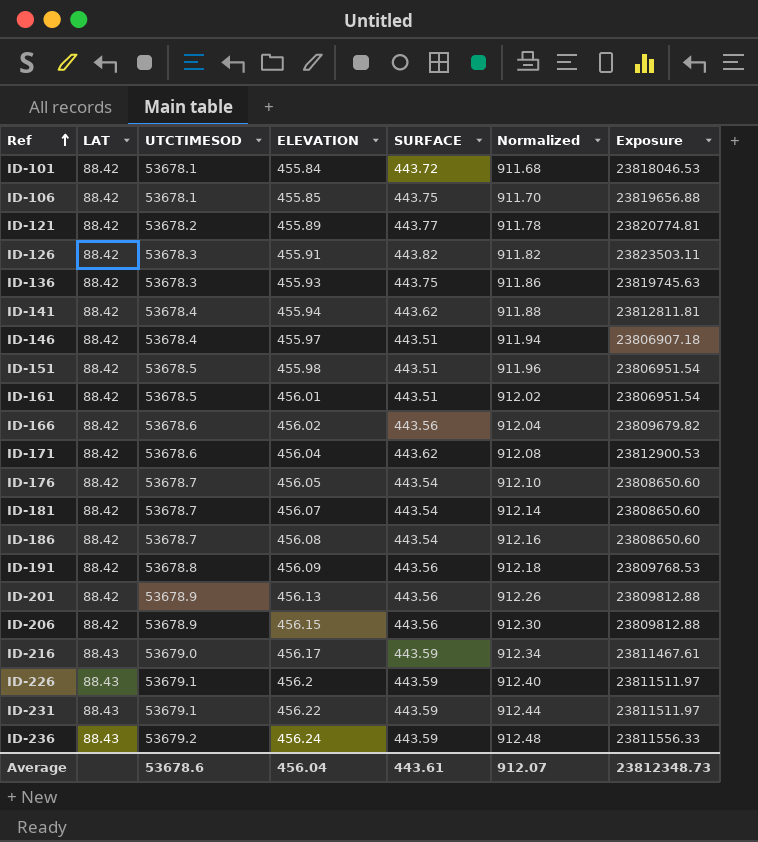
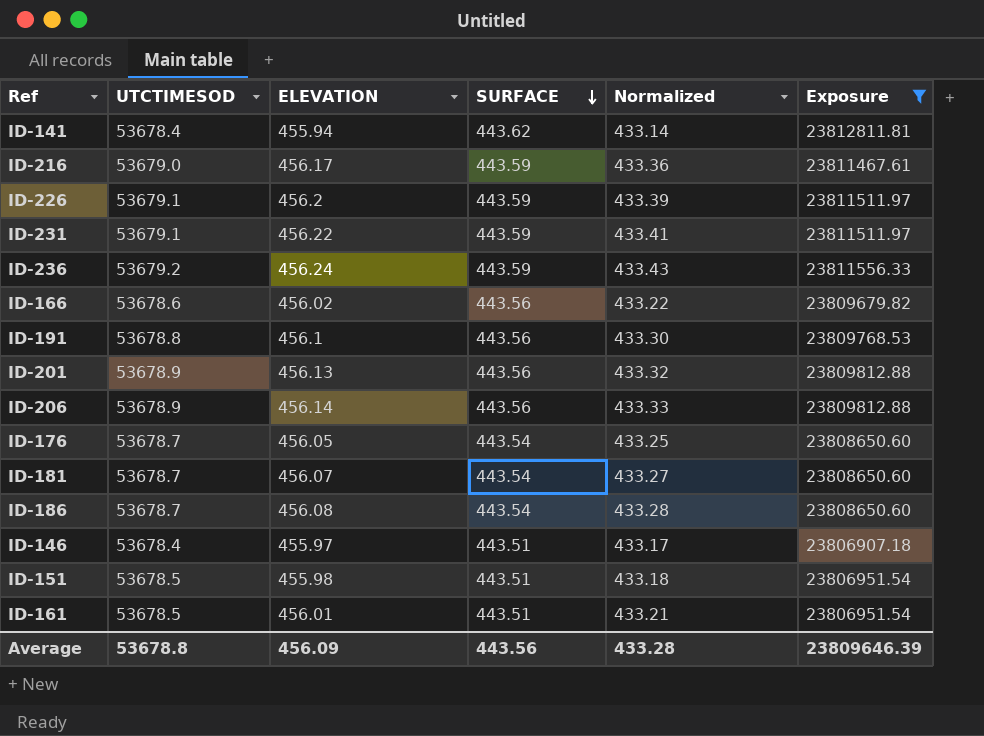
filter: none -> Exposure <= 23812811.81
row order: Ref ascending -> SURFACE descending
column LAT | position: 2 -> none
column Normalized | formula: [ELEVATION] * 2 -> [ELEVATION] * 0.95
ID-191 | ELEVATION: 456.09 -> 456.1
ID-206 | ELEVATION: 456.15 -> 456.14
Average | UTCTIMESOD: 53678.6 -> 53678.8
Average | ELEVATION: 456.04 -> 456.09
Average | SURFACE: 443.61 -> 443.56
Average | Normalized: 912.07 -> 433.28
Average | Exposure: 23812348.73 -> 23809646.39

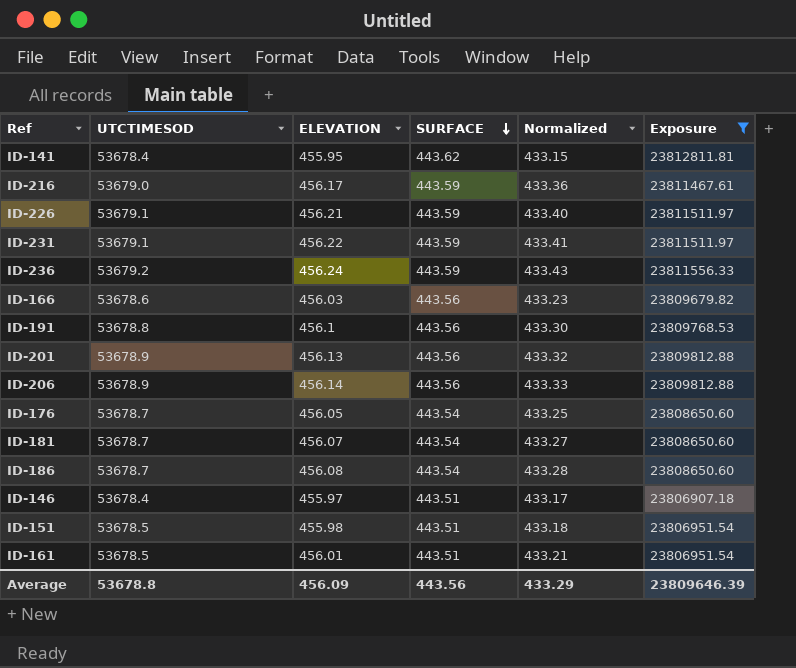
ID-141 | ELEVATION: 455.94 -> 455.95
ID-141 | Normalized: 433.14 -> 433.15
ID-226 | ELEVATION: 456.2 -> 456.21
ID-226 | Normalized: 433.39 -> 433.40
ID-166 | ELEVATION: 456.02 -> 456.03
ID-166 | Normalized: 433.22 -> 433.23
Average | Normalized: 433.28 -> 433.29

